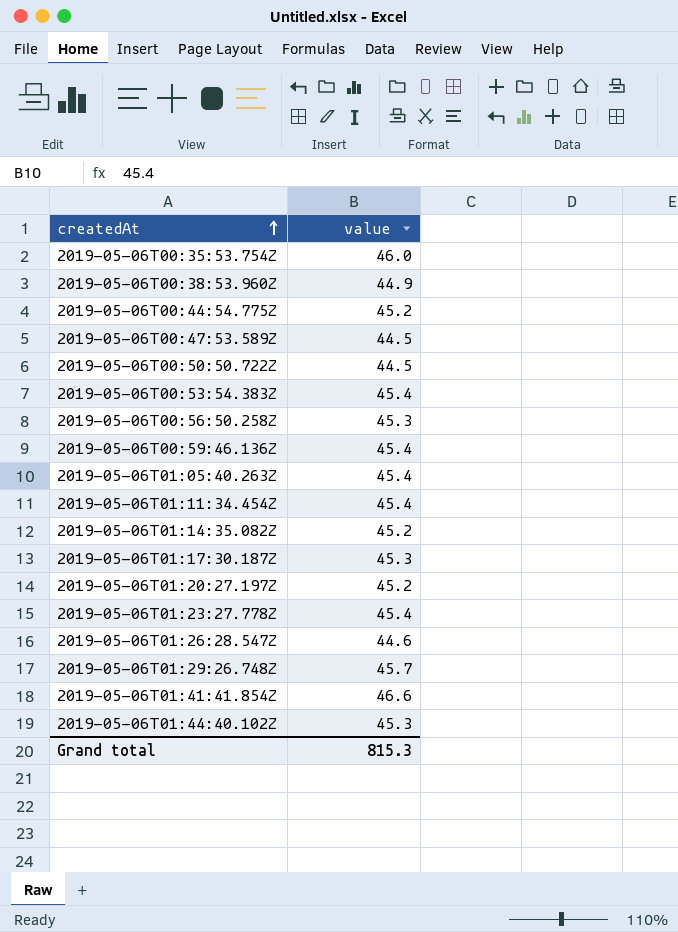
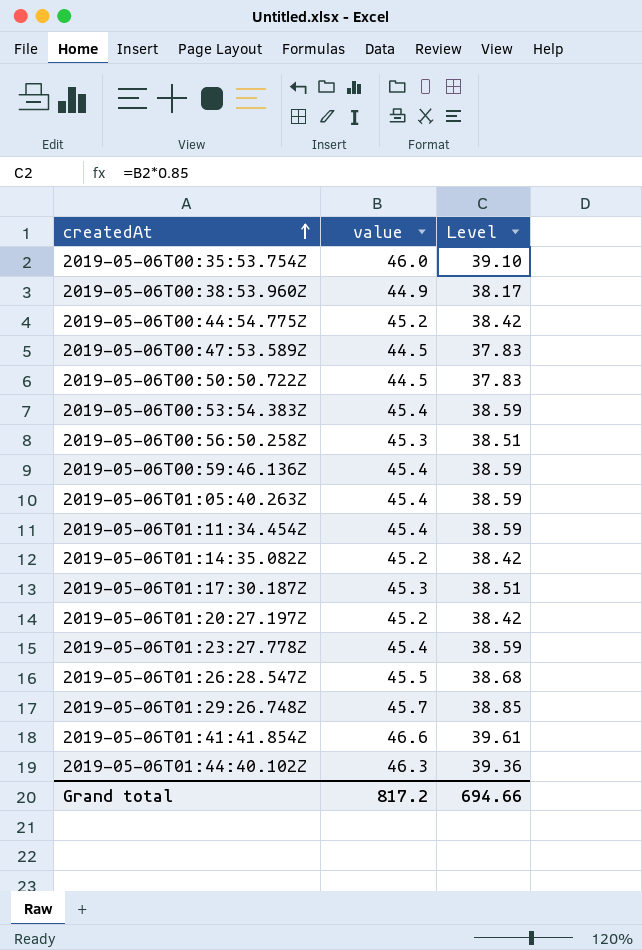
column Level | formula: none -> [value] * 0.85
2019-05-06T01:26:28.547Z | value: 44.6 -> 45.5
2019-05-06T01:44:40.102Z | value: 45.3 -> 46.3
Grand total | value: 815.3 -> 817.2

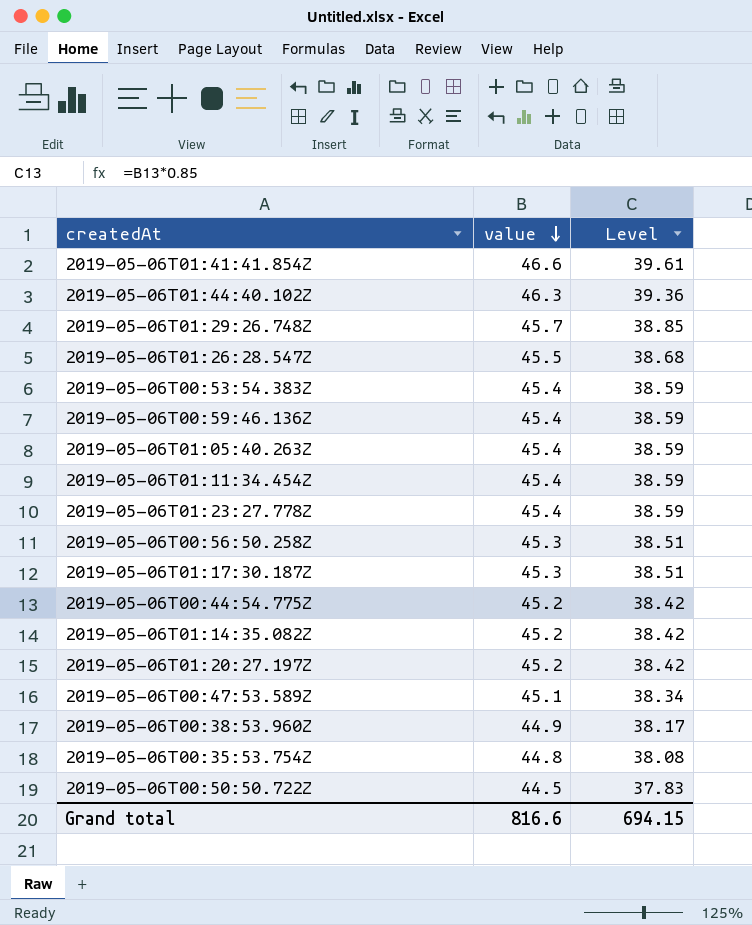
row order: createdAt ascending -> value descending
2019-05-06T00:47:53.589Z | value: 44.5 -> 45.1
2019-05-06T00:47:53.589Z | Level: 37.83 -> 38.34
2019-05-06T00:35:53.754Z | value: 46.0 -> 44.8
2019-05-06T00:35:53.754Z | Level: 39.10 -> 38.08
Grand total | value: 817.2 -> 816.6
Grand total | Level: 694.66 -> 694.15

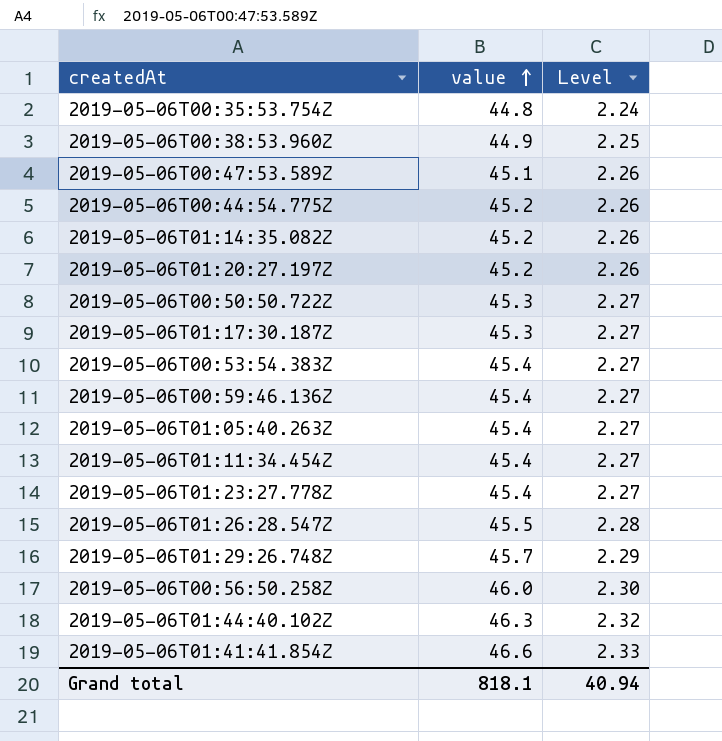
row order: value descending -> value ascending
column Level | formula: [value] * 0.85 -> [value] * 0.05
2019-05-06T00:50:50.722Z | value: 44.5 -> 45.3
2019-05-06T00:56:50.258Z | value: 45.3 -> 46.0
Grand total | value: 816.6 -> 818.1
Grand total | Level: 694.15 -> 40.94

